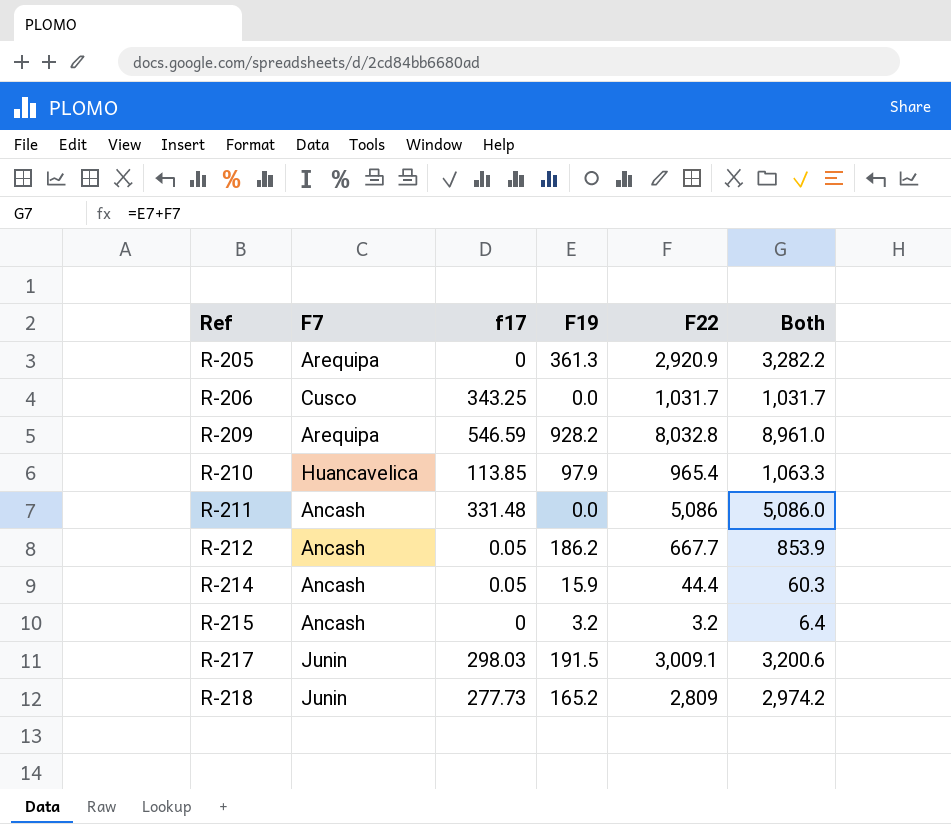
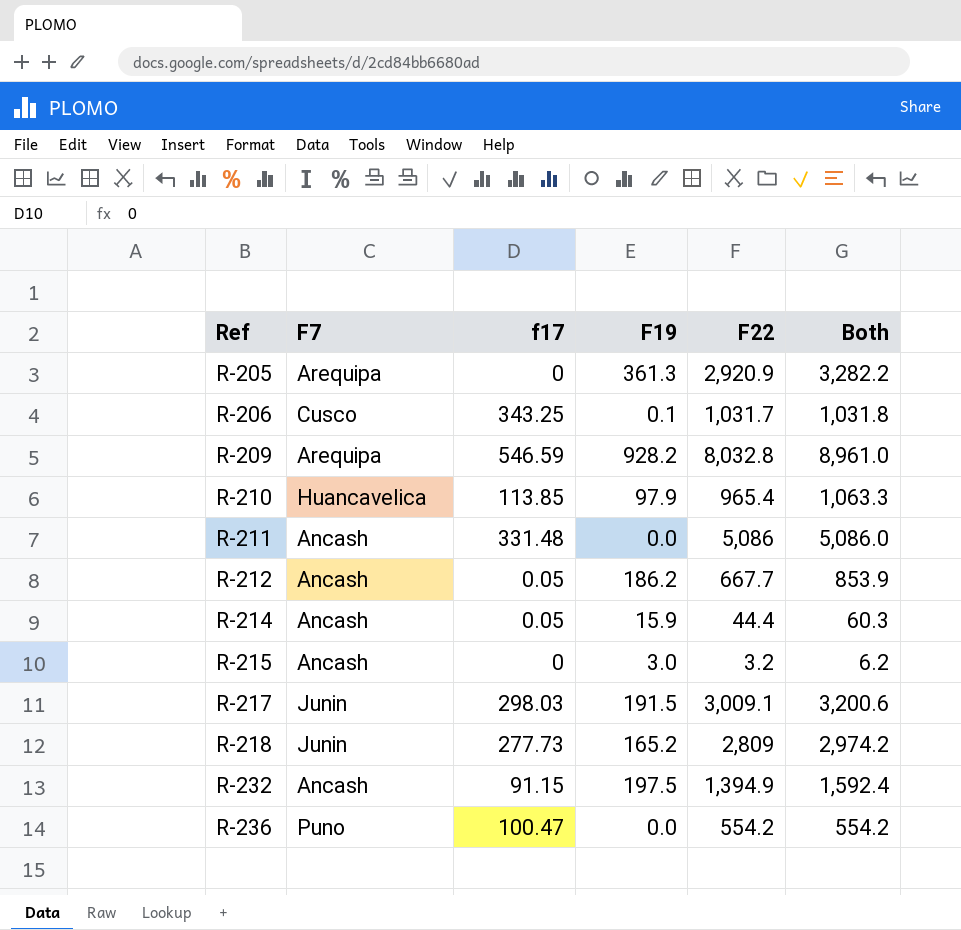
R-206 | F19: 0.0 -> 0.1
R-206 | Both: 1,031.7 -> 1,031.8
R-215 | F19: 3.2 -> 3.0
R-215 | Both: 6.4 -> 6.2
row R-232: none -> Ancash | 91.15 | 197.5 | 1,394.9 | 1,592.4
row R-236: none -> Puno | 100.47 | 0.0 | 554.2 | 554.2

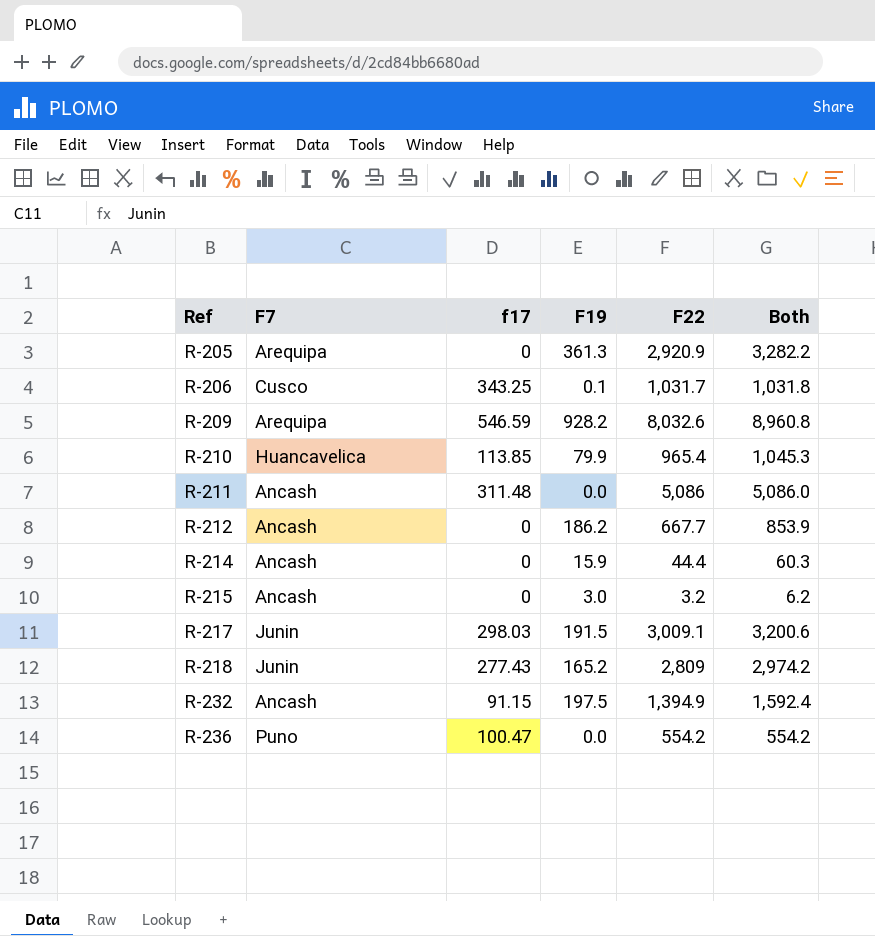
R-209 | F22: 8,032.8 -> 8,032.6
R-209 | Both: 8,961.0 -> 8,960.8
R-210 | F19: 97.9 -> 79.9
R-210 | Both: 1,063.3 -> 1,045.3
R-211 | f17: 331.48 -> 311.48
R-212 | f17: 0.05 -> 0
R-214 | f17: 0.05 -> 0
R-218 | f17: 277.73 -> 277.43

